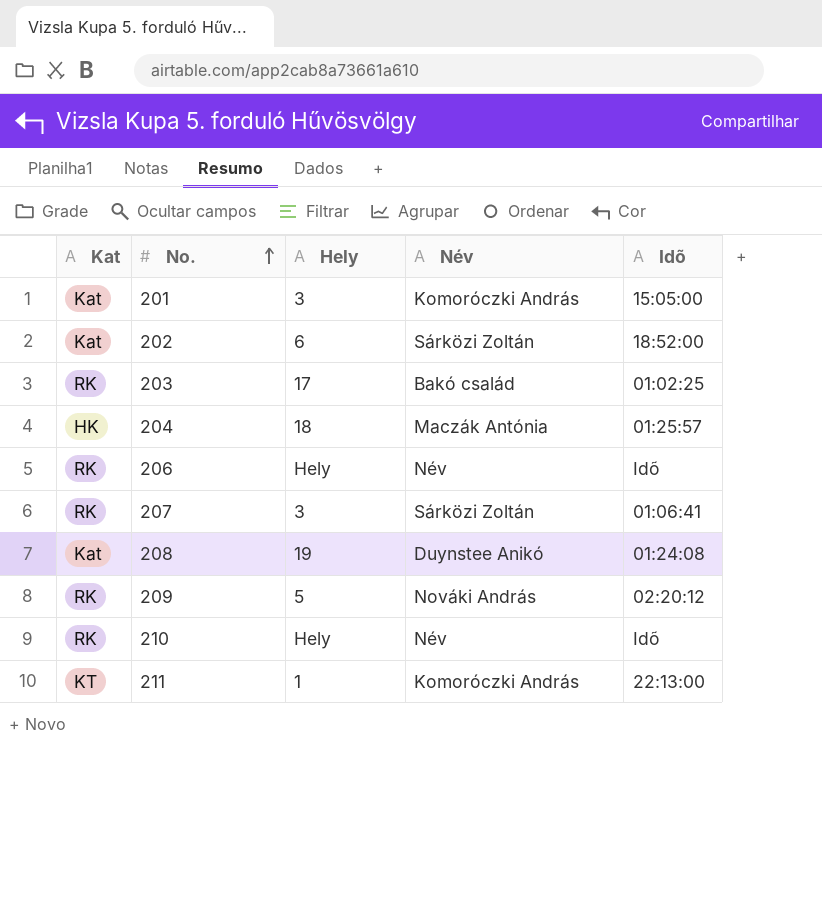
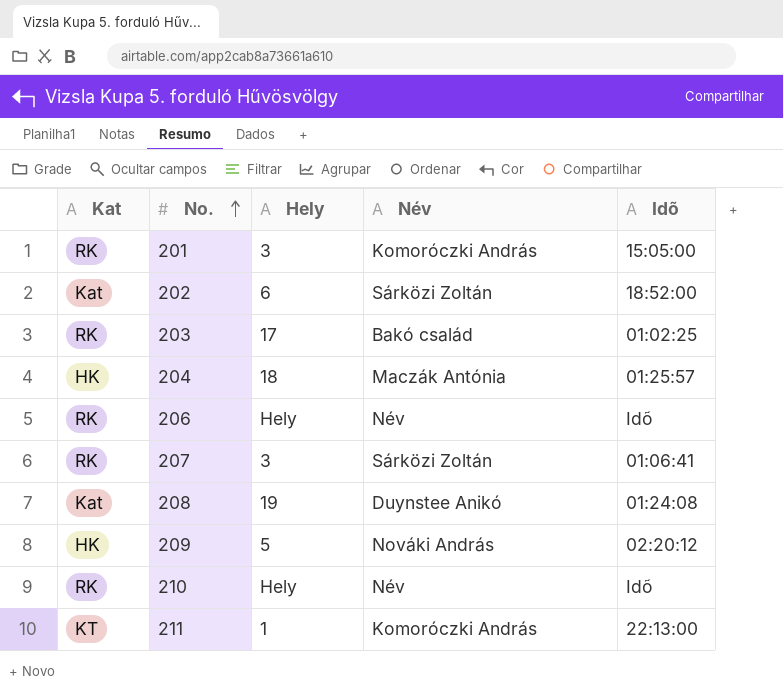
201 | Kat: Kat -> RK
209 | Kat: RK -> HK

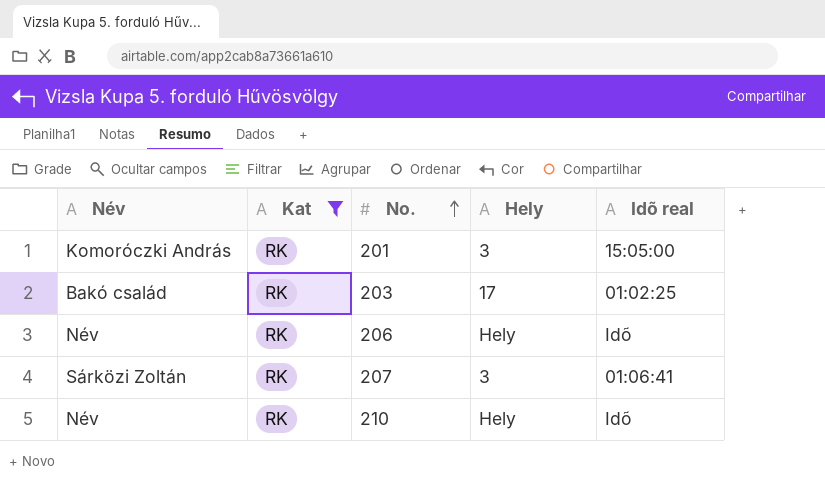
filter: none -> Kat = RK
column Név | position: 4 -> 1
column name: Idõ -> Idõ real

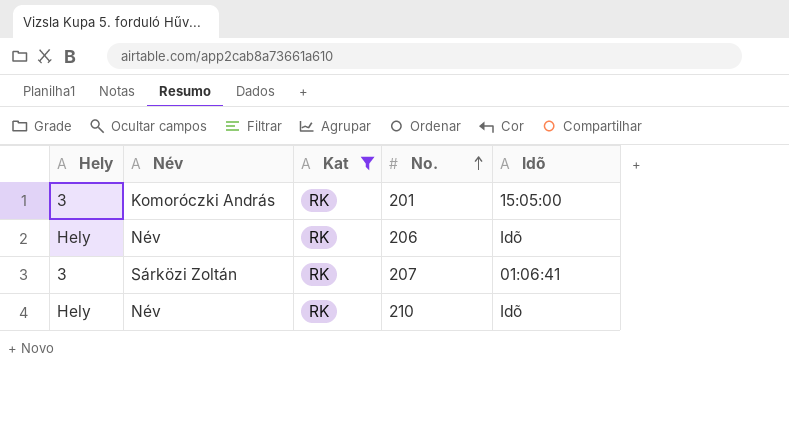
column Hely | position: 4 -> 1
column name: Idõ real -> Idõ
row 203: Bakó család | RK | 17 | 01:02:25 -> none

